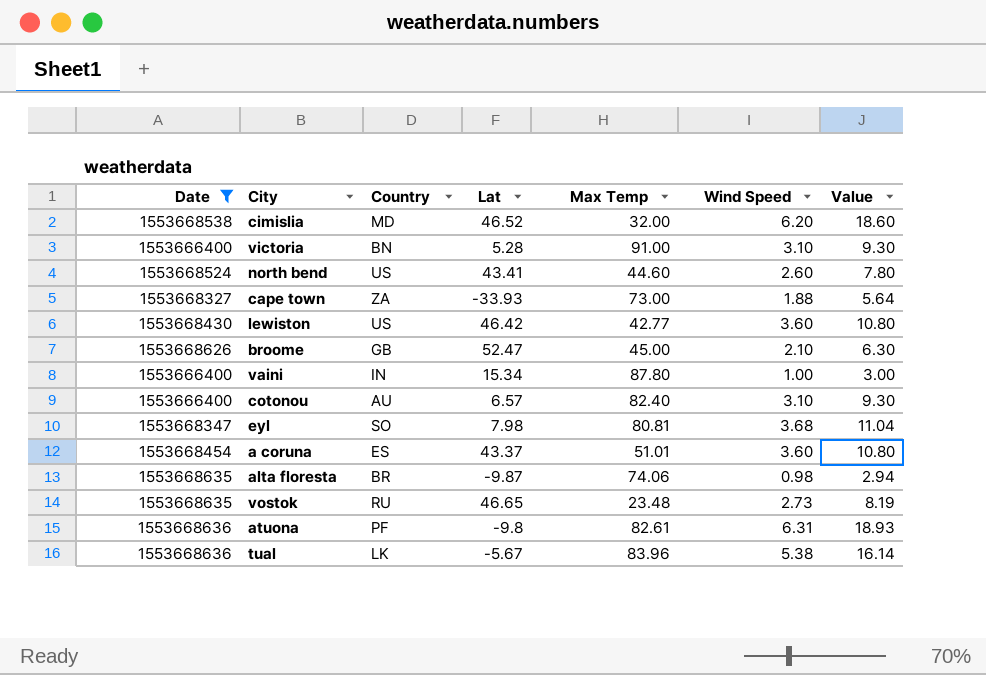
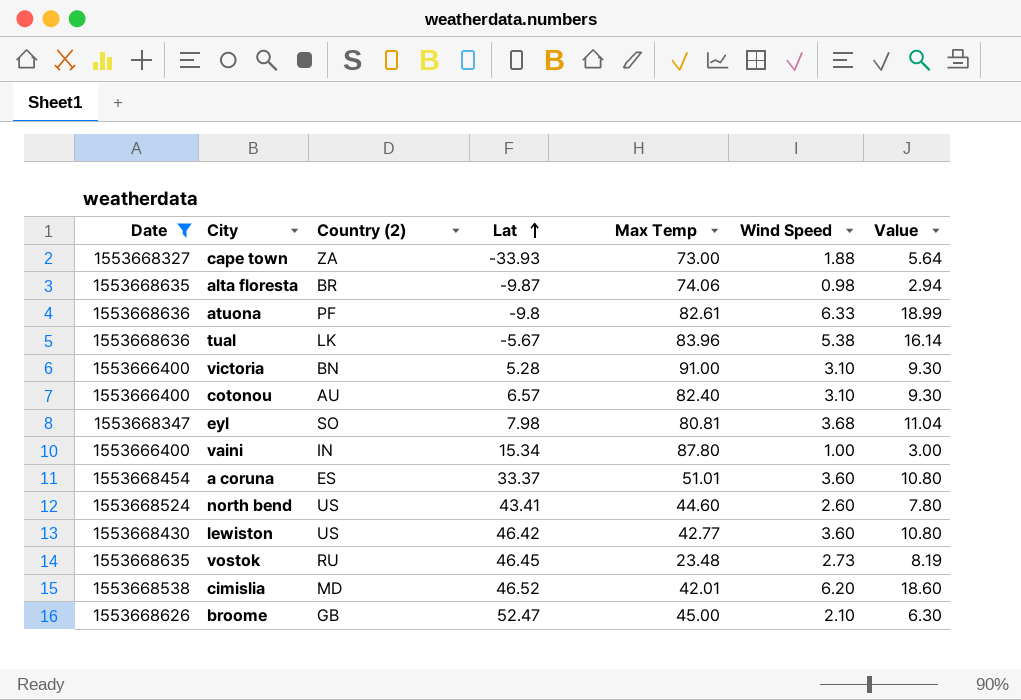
row order: none -> Lat ascending
column name: Country -> Country (2)
atuona | Wind Speed: 6.31 -> 6.33
atuona | Value: 18.93 -> 18.99
a coruna | Lat: 43.37 -> 33.37
vostok | Lat: 46.65 -> 46.45
cimislia | Max Temp: 32.00 -> 42.01

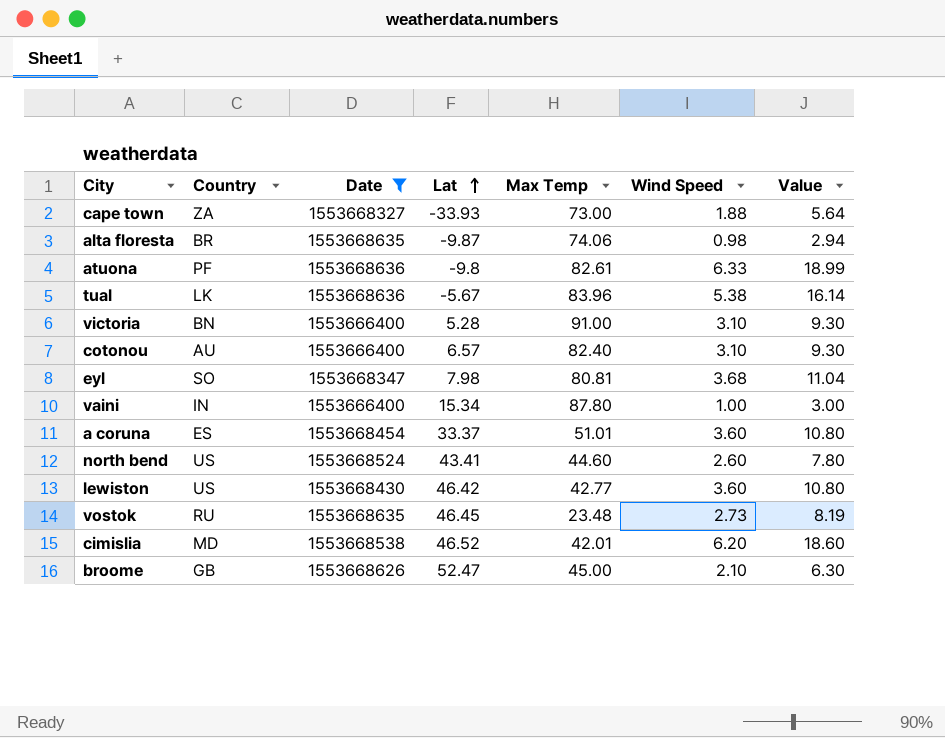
column name: Country (2) -> Country
column Date | position: 1 -> 3

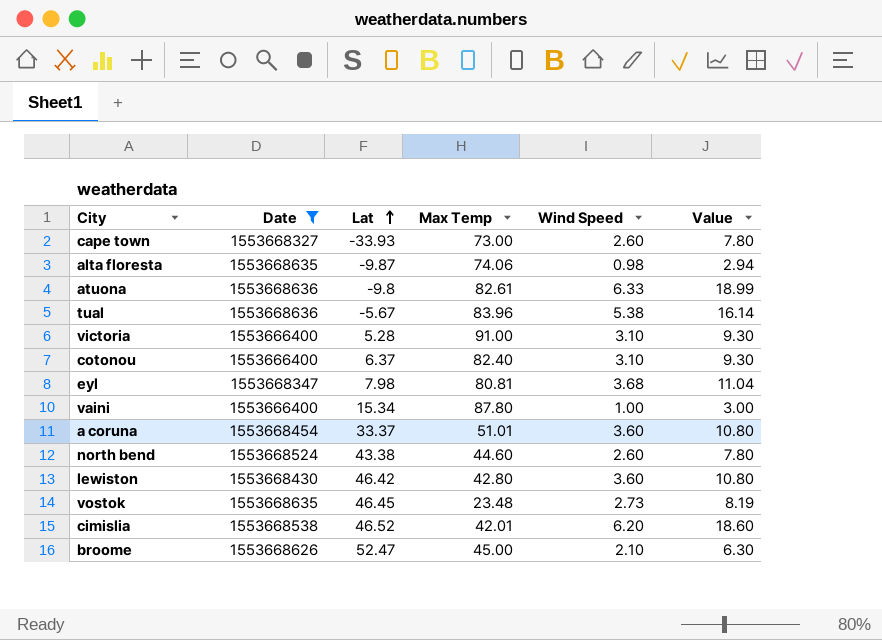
column Country | position: 2 -> none
cape town | Wind Speed: 1.88 -> 2.60
cape town | Value: 5.64 -> 7.80
cotonou | Lat: 6.57 -> 6.37
north bend | Lat: 43.41 -> 43.38
lewiston | Max Temp: 42.77 -> 42.80

